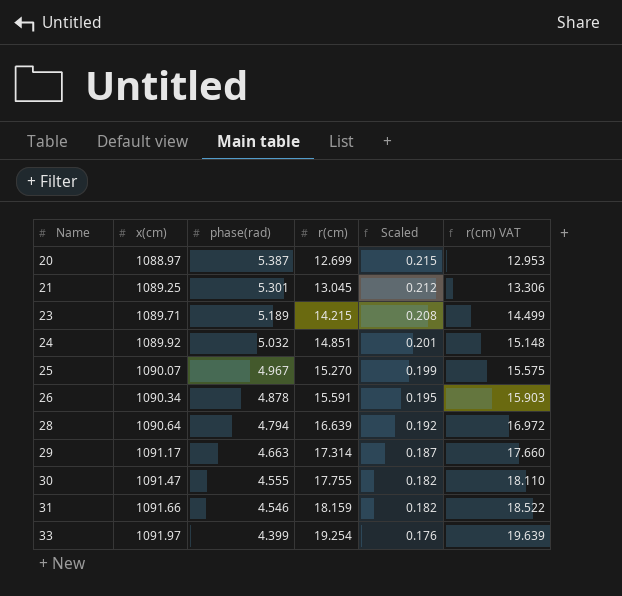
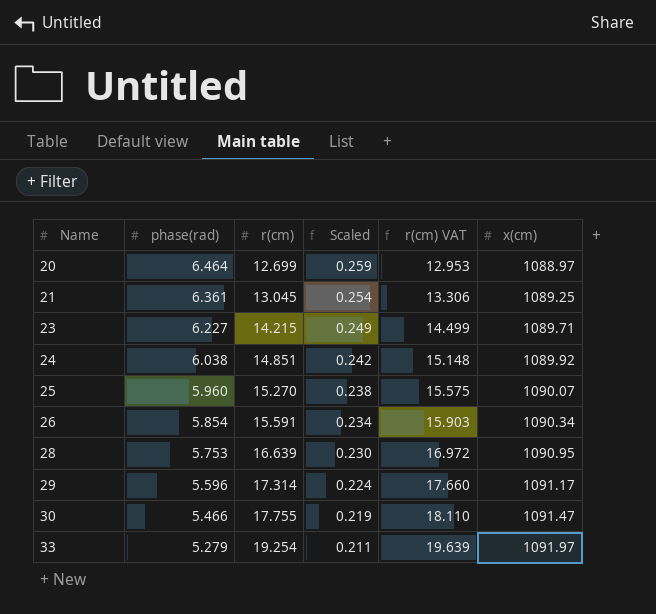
column x(cm) | position: 2 -> 6
row 31: 1091.66 | 4.546 | 18.159 | 0.182 | 18.522 -> none
20 | phase(rad): 5.387 -> 6.464
20 | Scaled: 0.215 -> 0.259
21 | phase(rad): 5.301 -> 6.361
21 | Scaled: 0.212 -> 0.254
23 | phase(rad): 5.189 -> 6.227
23 | Scaled: 0.208 -> 0.249
24 | phase(rad): 5.032 -> 6.038
24 | Scaled: 0.201 -> 0.242
25 | phase(rad): 4.967 -> 5.960
25 | Scaled: 0.199 -> 0.238
26 | phase(rad): 4.878 -> 5.854
26 | Scaled: 0.195 -> 0.234
28 | phase(rad): 4.794 -> 5.753
28 | Scaled: 0.192 -> 0.230
28 | x(cm): 1090.64 -> 1090.95
29 | phase(rad): 4.663 -> 5.596
29 | Scaled: 0.187 -> 0.224
30 | phase(rad): 4.555 -> 5.466
30 | Scaled: 0.182 -> 0.219
33 | phase(rad): 4.399 -> 5.279
33 | Scaled: 0.176 -> 0.211

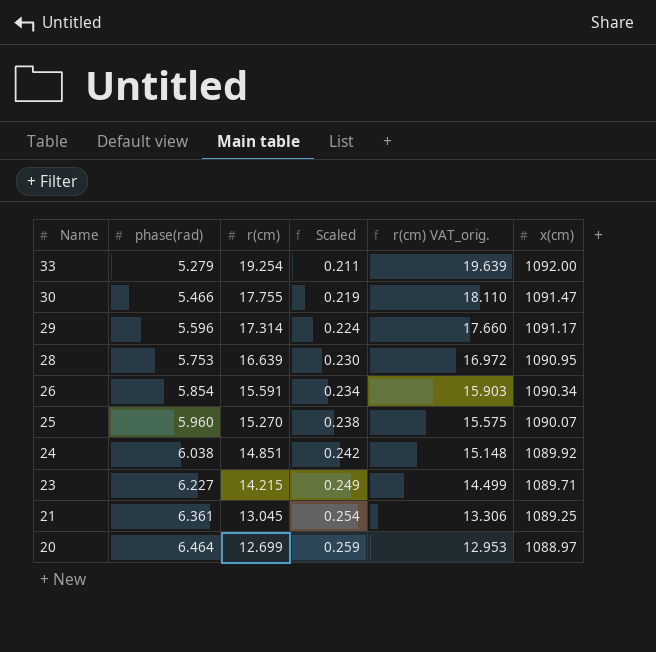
row order: Name ascending -> Name descending
column name: r(cm) VAT -> r(cm) VAT_orig.
33 | x(cm): 1091.97 -> 1092.00

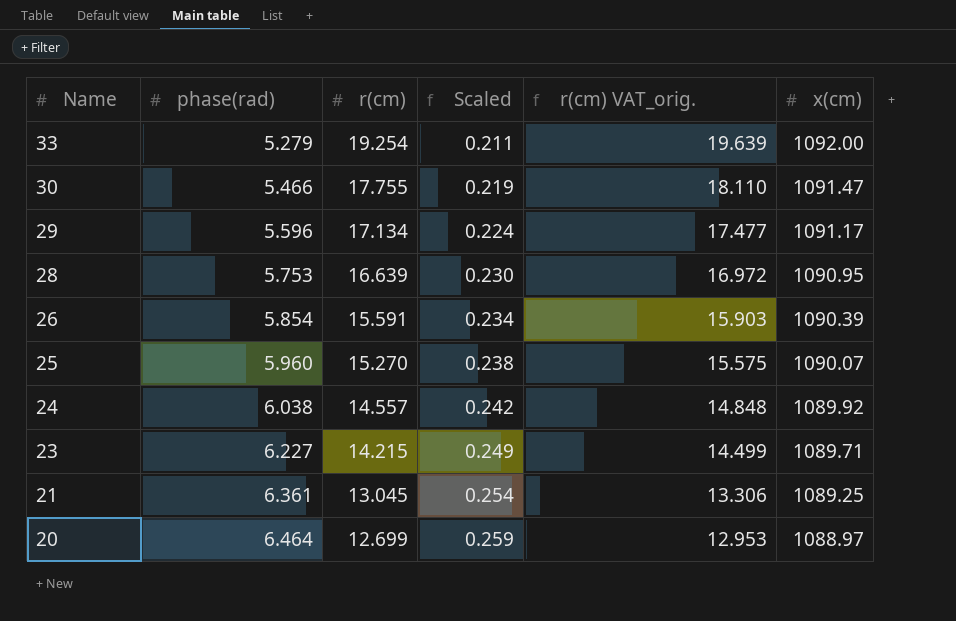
29 | r(cm): 17.314 -> 17.134
29 | r(cm) VAT_orig.: 17.660 -> 17.477
26 | x(cm): 1090.34 -> 1090.39
24 | r(cm): 14.851 -> 14.557
24 | r(cm) VAT_orig.: 15.148 -> 14.848

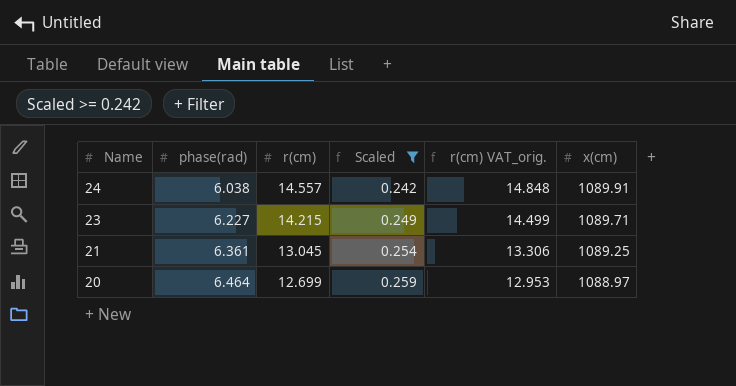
filter: none -> Scaled >= 0.242
24 | x(cm): 1089.92 -> 1089.91

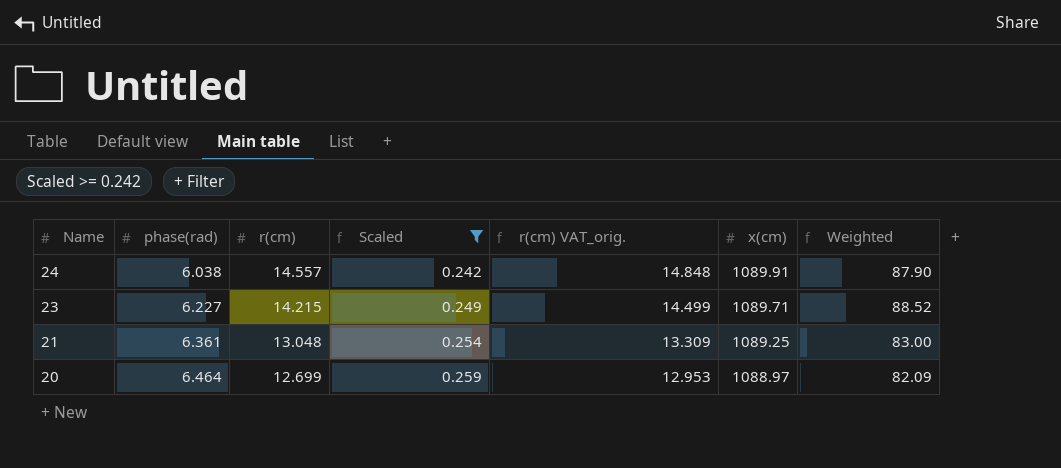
column Weighted | formula: none -> [phase(rad)] * [r(cm)]
21 | r(cm): 13.045 -> 13.048
21 | r(cm) VAT_orig.: 13.306 -> 13.309

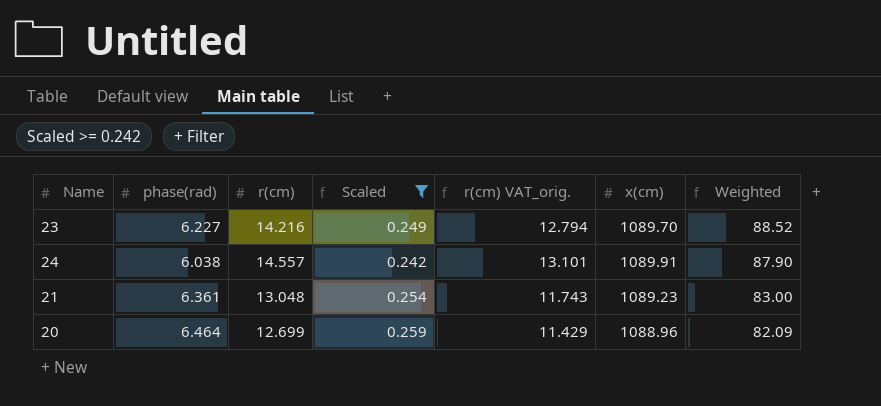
row order: Name descending -> Weighted descending
column r(cm) VAT_orig. | formula: [r(cm)] * 1.02 -> [r(cm)] * 0.9
23 | r(cm): 14.215 -> 14.216
23 | x(cm): 1089.71 -> 1089.70
21 | x(cm): 1089.25 -> 1089.23
20 | x(cm): 1088.97 -> 1088.96

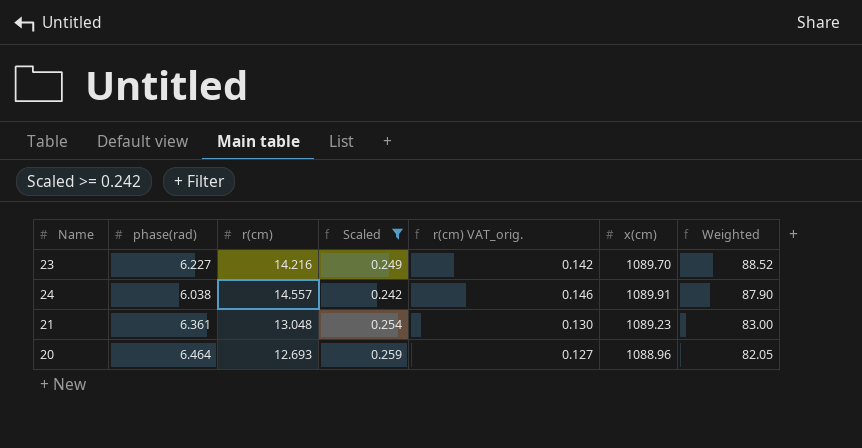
column r(cm) VAT_orig. | formula: [r(cm)] * 0.9 -> [r(cm)] * 0.01
20 | r(cm): 12.699 -> 12.693
20 | Weighted: 82.09 -> 82.05

